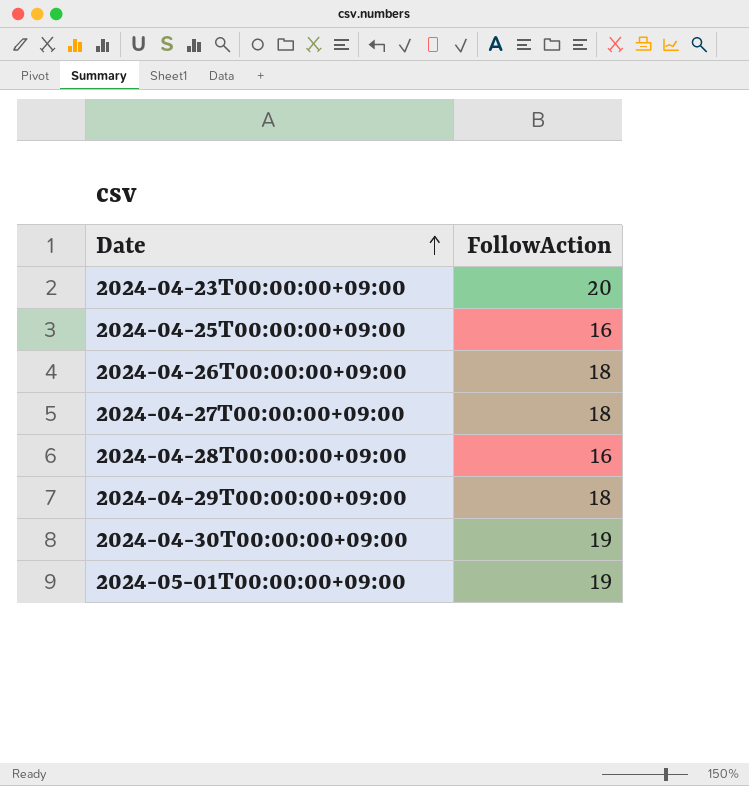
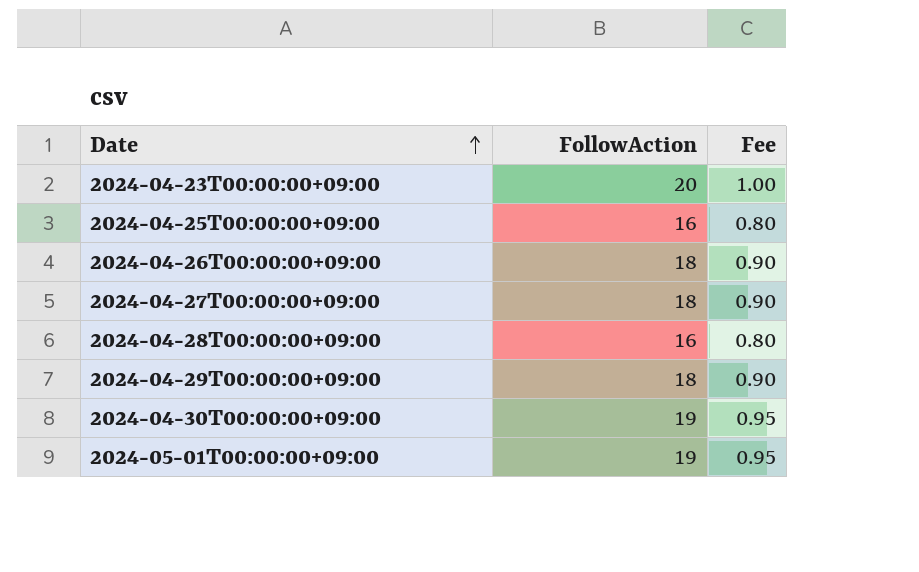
column Fee | formula: none -> [FollowAction] * 0.05

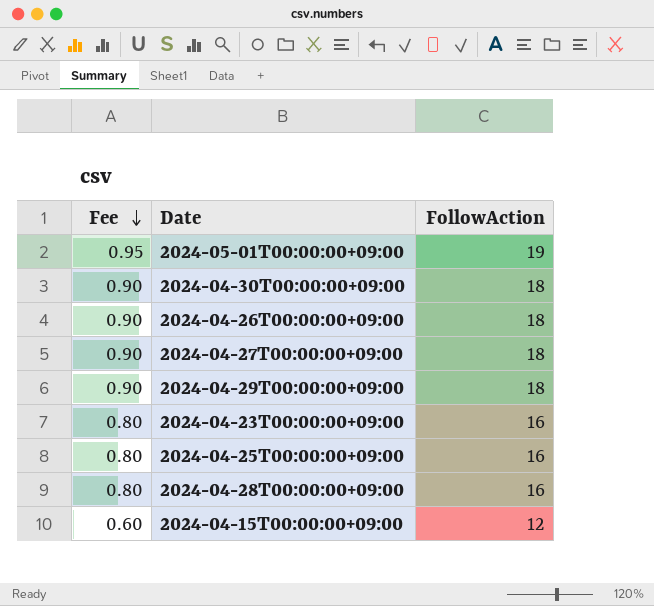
row order: Date ascending -> Fee descending
column Fee | position: 3 -> 1
2024-04-30T00:00:00+09:00 | Fee: 0.95 -> 0.90
2024-04-30T00:00:00+09:00 | FollowAction: 19 -> 18
2024-04-23T00:00:00+09:00 | Fee: 1.00 -> 0.80
2024-04-23T00:00:00+09:00 | FollowAction: 20 -> 16
row 2024-04-15T00:00:00+09:00: none -> 0.60 | 12

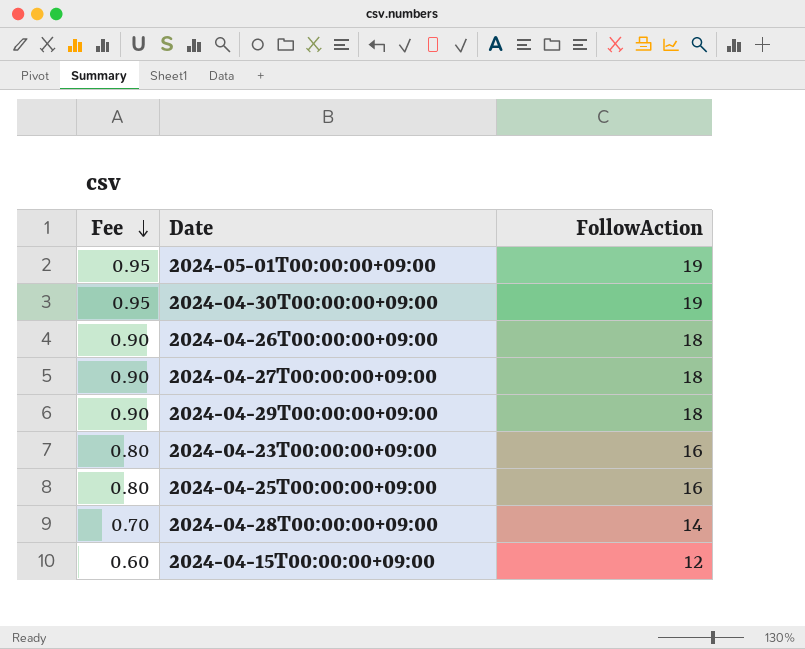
2024-04-30T00:00:00+09:00 | Fee: 0.90 -> 0.95
2024-04-30T00:00:00+09:00 | FollowAction: 18 -> 19
2024-04-28T00:00:00+09:00 | Fee: 0.80 -> 0.70
2024-04-28T00:00:00+09:00 | FollowAction: 16 -> 14

